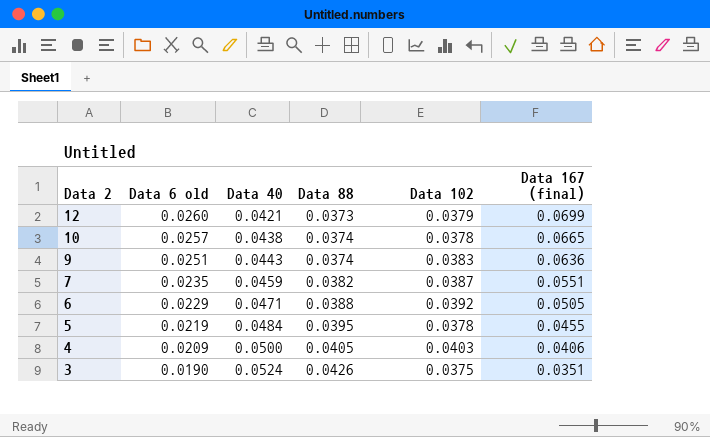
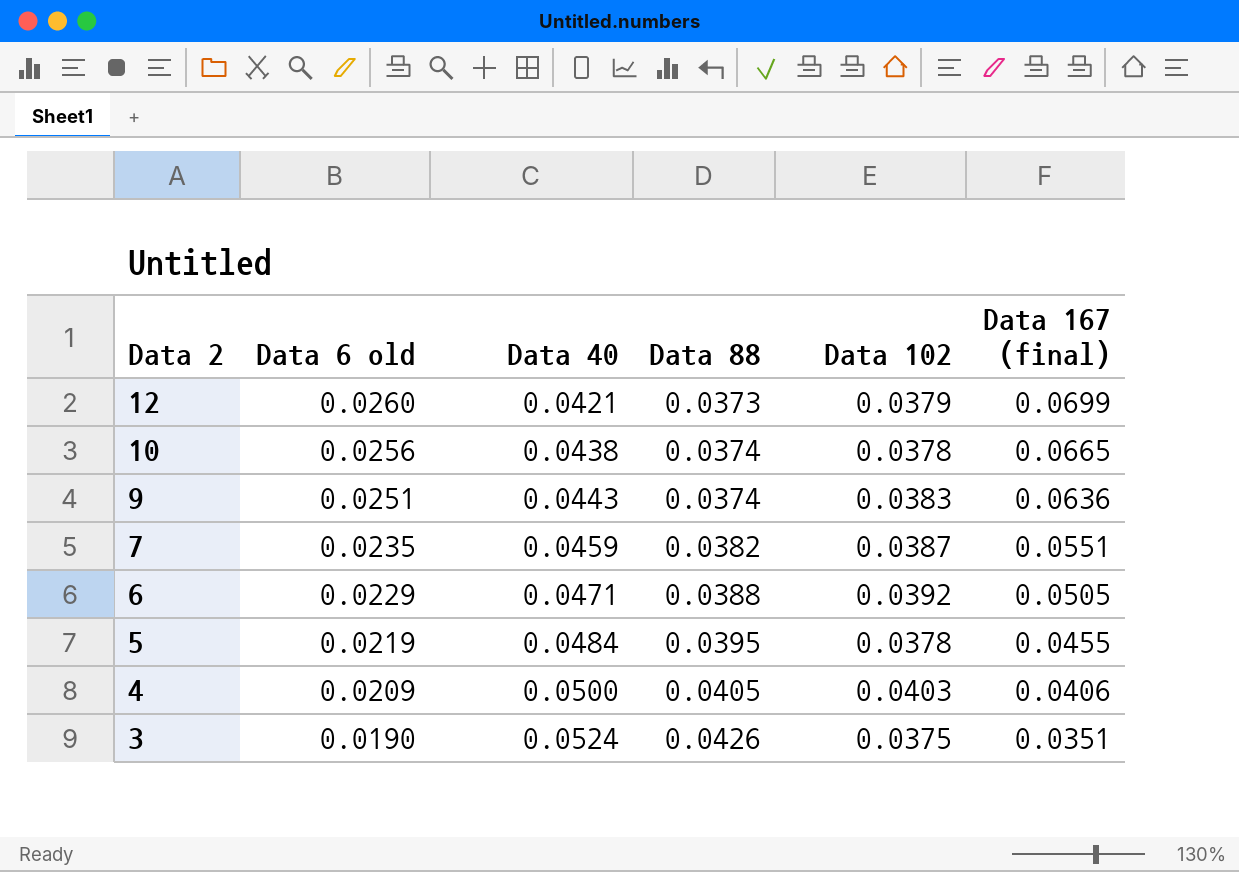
10 | Data 6 old: 0.0257 -> 0.0256

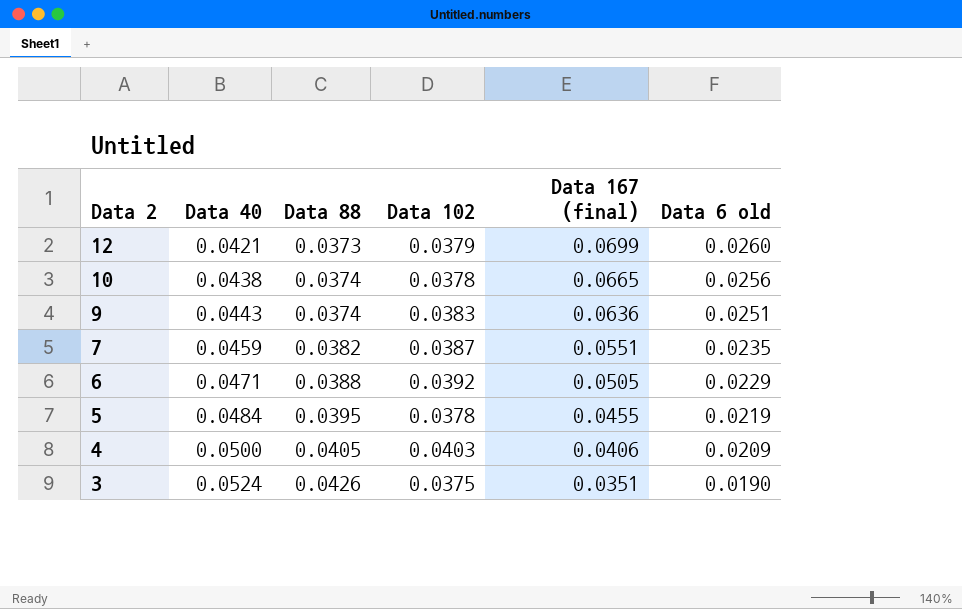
column Data 6 old | position: 2 -> 6

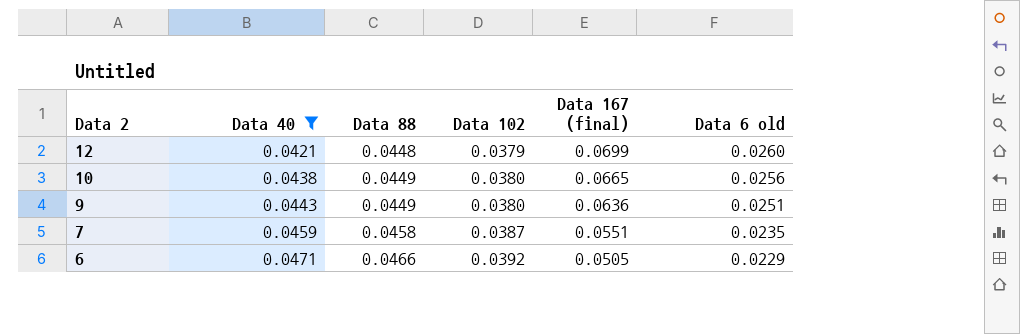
filter: none -> Data 40 <= 0.0471
12 | Data 88: 0.0373 -> 0.0448
10 | Data 88: 0.0374 -> 0.0449
10 | Data 102: 0.0378 -> 0.0380
9 | Data 88: 0.0374 -> 0.0449
9 | Data 102: 0.0383 -> 0.0380
7 | Data 88: 0.0382 -> 0.0458
6 | Data 88: 0.0388 -> 0.0466

